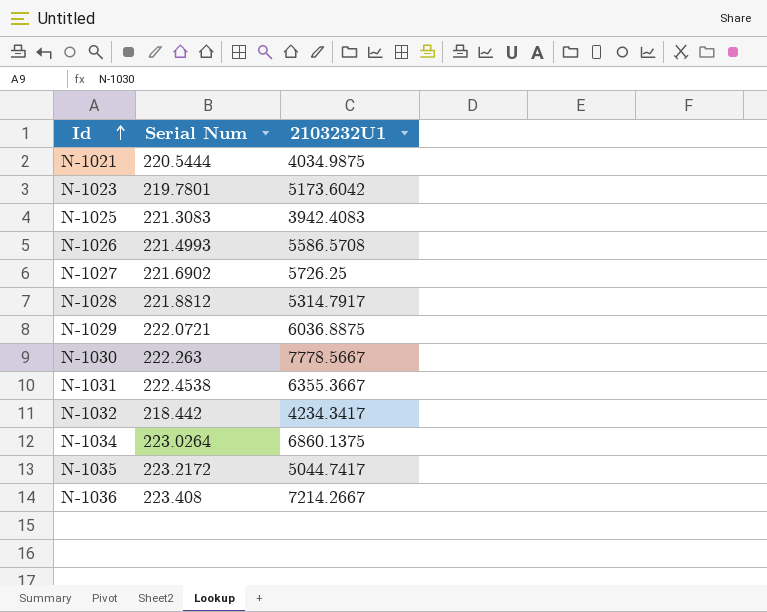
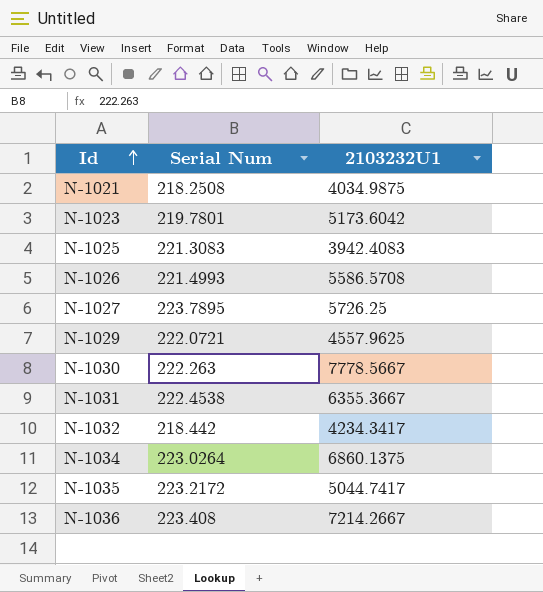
row N-1028: 221.8812 | 5314.7917 -> none
N-1021 | Serial Num: 220.5444 -> 218.2508
N-1027 | Serial Num: 221.6902 -> 223.7895
N-1029 | 2103232U1: 6036.8875 -> 4557.9625

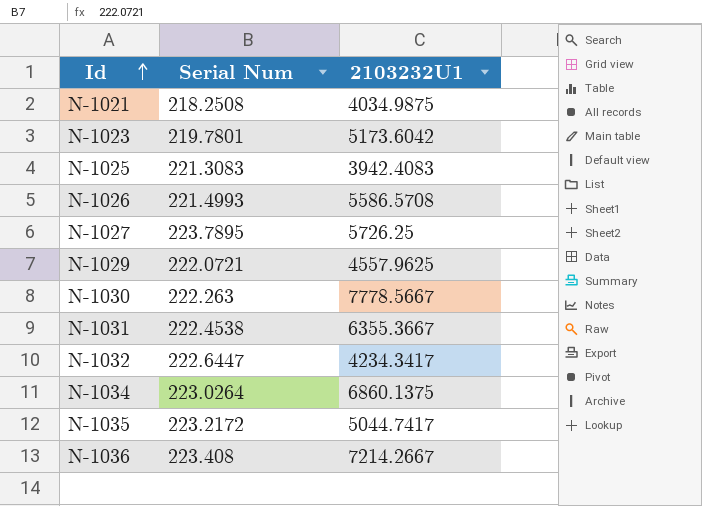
N-1032 | Serial Num: 218.442 -> 222.6447

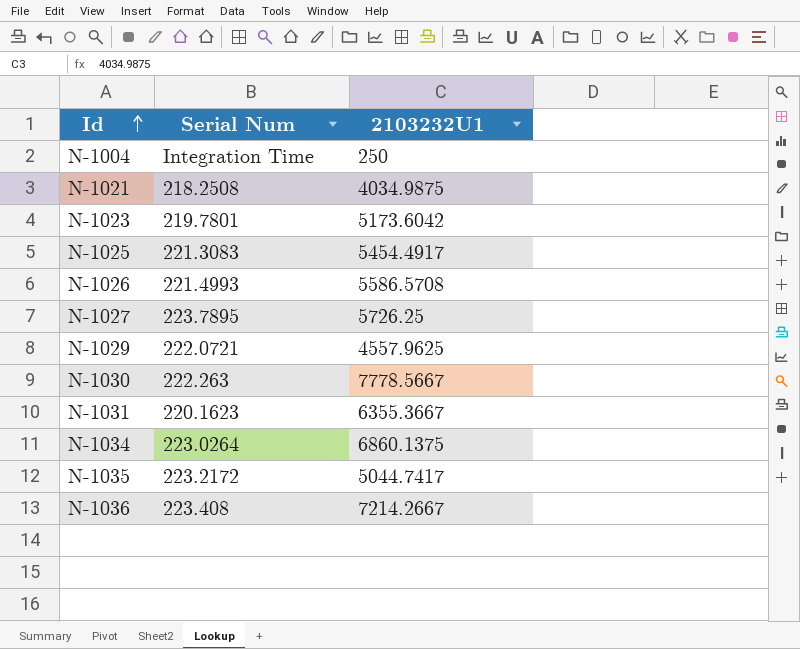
row N-1032: 222.6447 | 4234.3417 -> none
row N-1004: none -> Integration Time | 250
N-1025 | 2103232U1: 3942.4083 -> 5454.4917
N-1031 | Serial Num: 222.4538 -> 220.1623

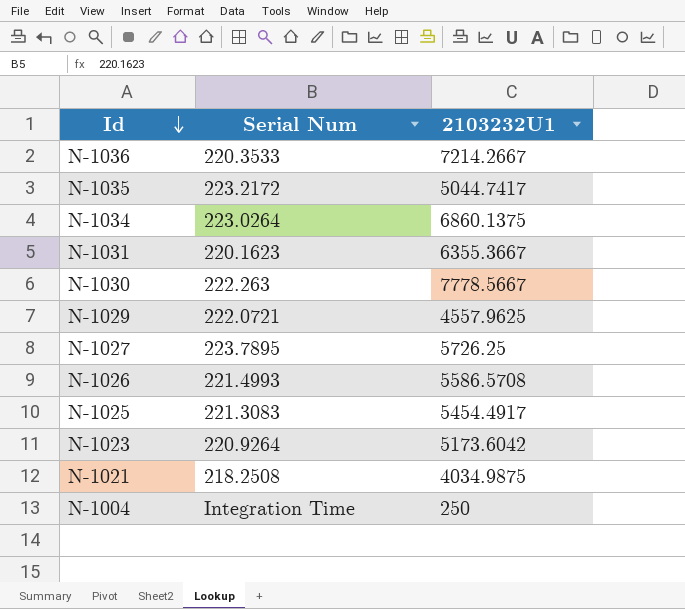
row order: Id ascending -> Id descending
N-1036 | Serial Num: 223.408 -> 220.3533
N-1023 | Serial Num: 219.7801 -> 220.9264

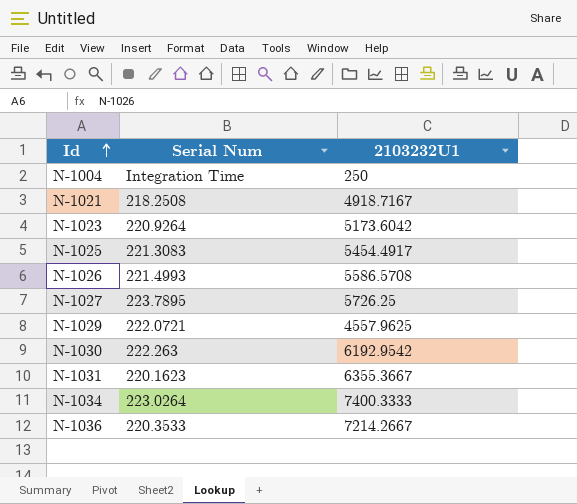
row order: Id descending -> Id ascending
row N-1035: 223.2172 | 5044.7417 -> none
N-1021 | 2103232U1: 4034.9875 -> 4918.7167
N-1030 | 2103232U1: 7778.5667 -> 6192.9542
N-1034 | 2103232U1: 6860.1375 -> 7400.3333

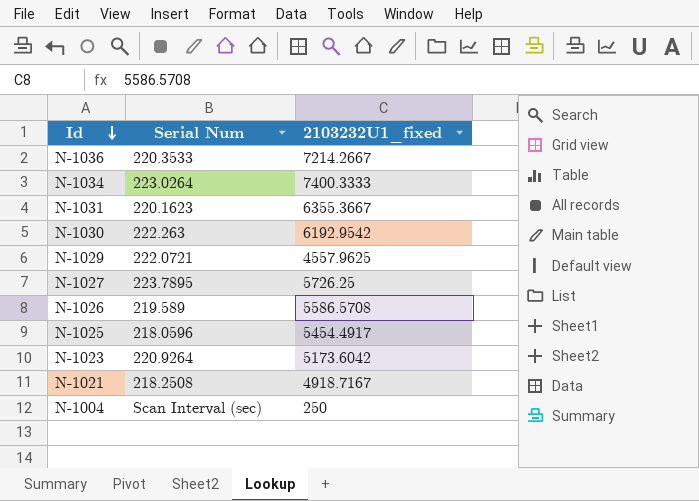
row order: Id ascending -> Id descending
column name: 2103232U1 -> 2103232U1_fixed
N-1026 | Serial Num: 221.4993 -> 219.589
N-1025 | Serial Num: 221.3083 -> 218.0596
N-1004 | Serial Num: Integration Time -> Scan Interval (sec)

